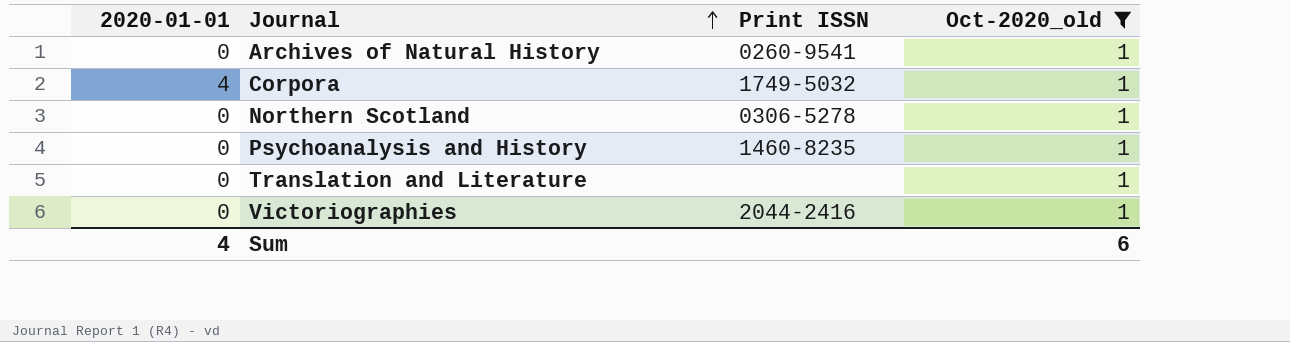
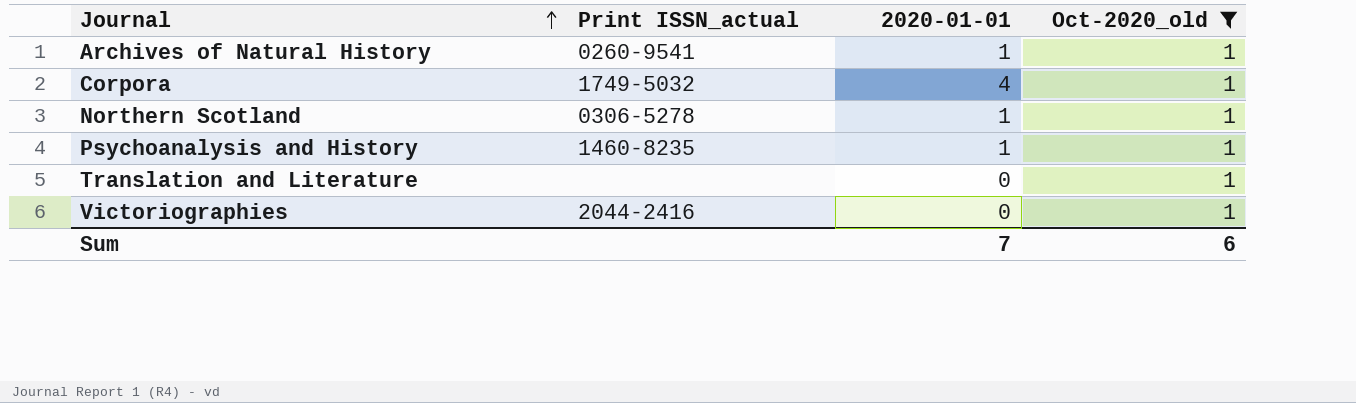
column name: Print ISSN -> Print ISSN_actual
column 2020-01-01 | position: 1 -> 3
Archives of Natural History | 2020-01-01: 0 -> 1
Northern Scotland | 2020-01-01: 0 -> 1
Psychoanalysis and History | 2020-01-01: 0 -> 1
Sum | 2020-01-01: 4 -> 7

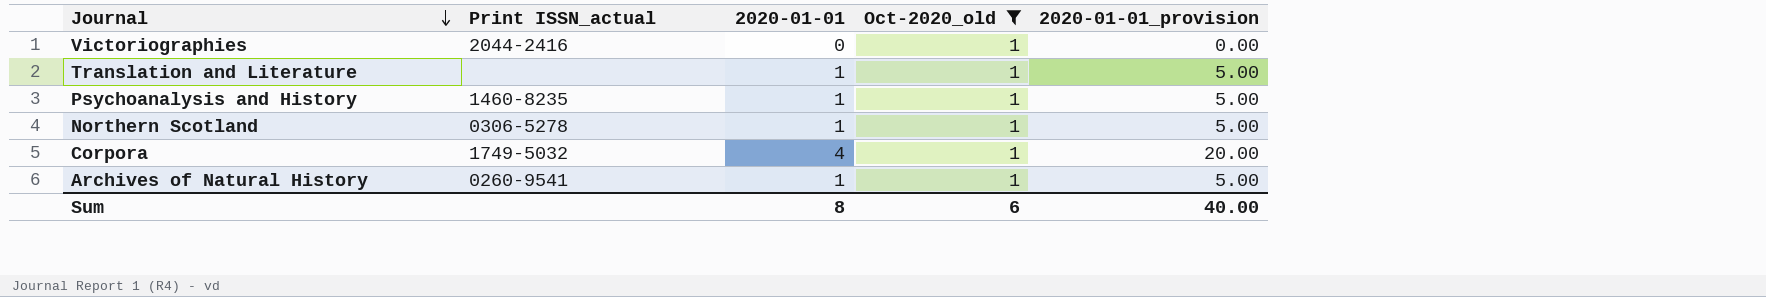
row order: Journal ascending -> Journal descending
column 2020-01-01_provision | formula: none -> [2020-01-01] * 5
Translation and Literature | 2020-01-01: 0 -> 1
Sum | 2020-01-01: 7 -> 8

